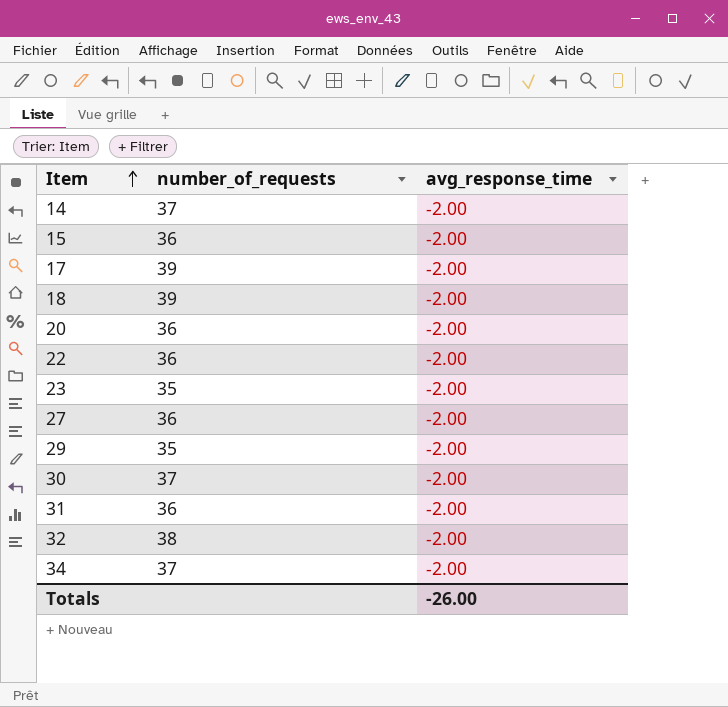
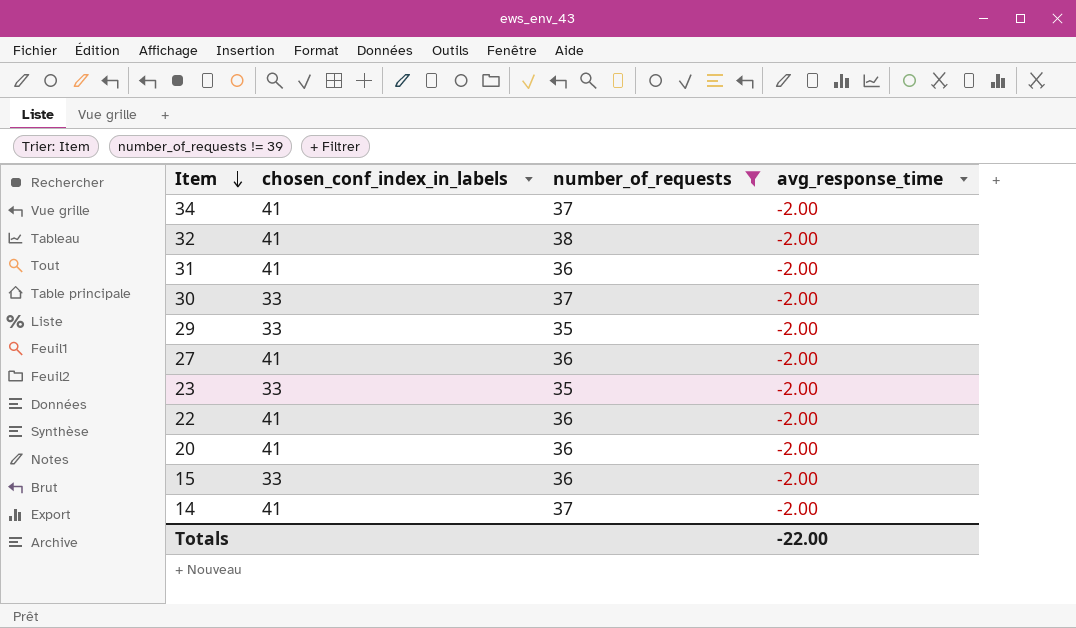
filter: none -> number_of_requests != 39
row order: Item ascending -> Item descending
column chosen_conf_index_in_labels | position: none -> 2
Totals | avg_response_time: -26.00 -> -22.00

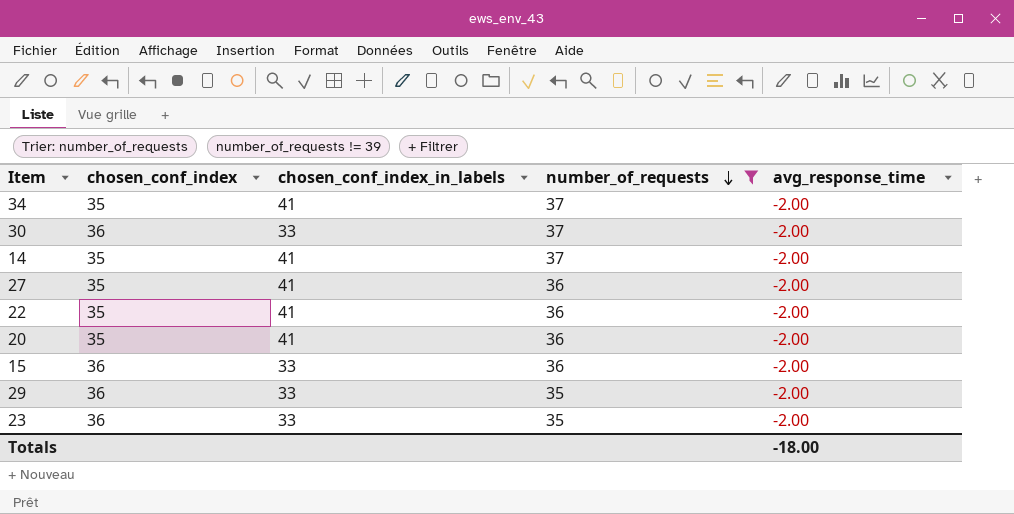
row order: Item descending -> number_of_requests descending
column chosen_conf_index | position: none -> 2
row 32: 41 | 38 | -2.00 -> none
row 31: 41 | 36 | -2.00 -> none
Totals | avg_response_time: -22.00 -> -18.00

